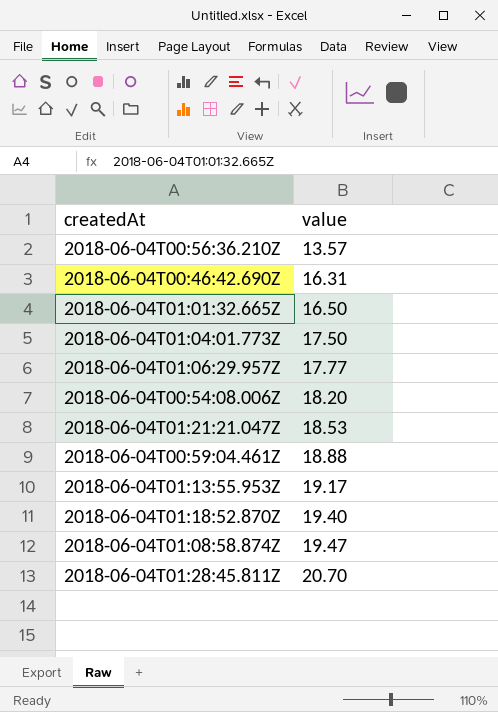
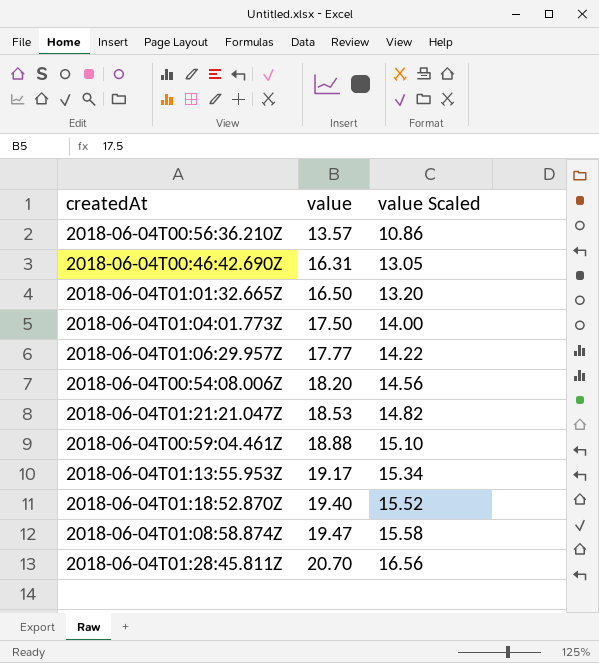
column value Scaled | formula: none -> [value] * 0.8

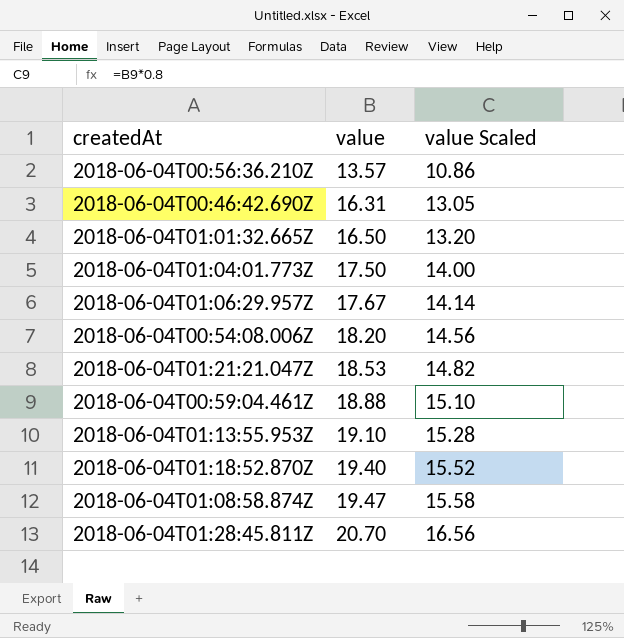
2018-06-04T01:06:29.957Z | value: 17.77 -> 17.67
2018-06-04T01:06:29.957Z | value Scaled: 14.22 -> 14.14
2018-06-04T01:13:55.953Z | value: 19.17 -> 19.10
2018-06-04T01:13:55.953Z | value Scaled: 15.34 -> 15.28

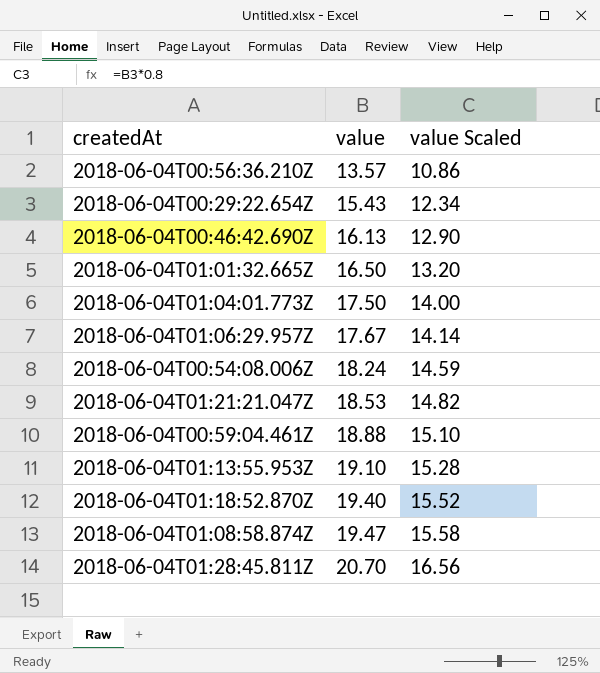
row 2018-06-04T00:29:22.654Z: none -> 15.43 | 12.34
2018-06-04T00:46:42.690Z | value: 16.31 -> 16.13
2018-06-04T00:46:42.690Z | value Scaled: 13.05 -> 12.90
2018-06-04T00:54:08.006Z | value: 18.20 -> 18.24
2018-06-04T00:54:08.006Z | value Scaled: 14.56 -> 14.59

